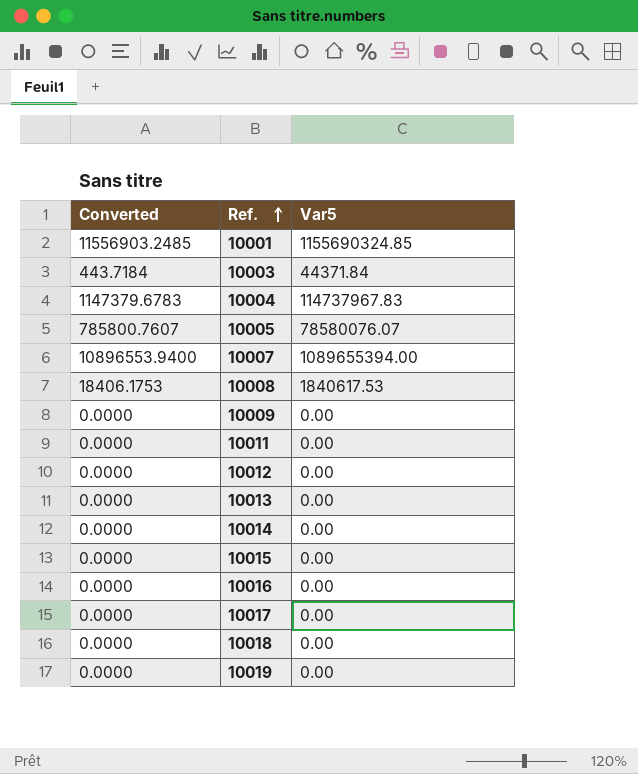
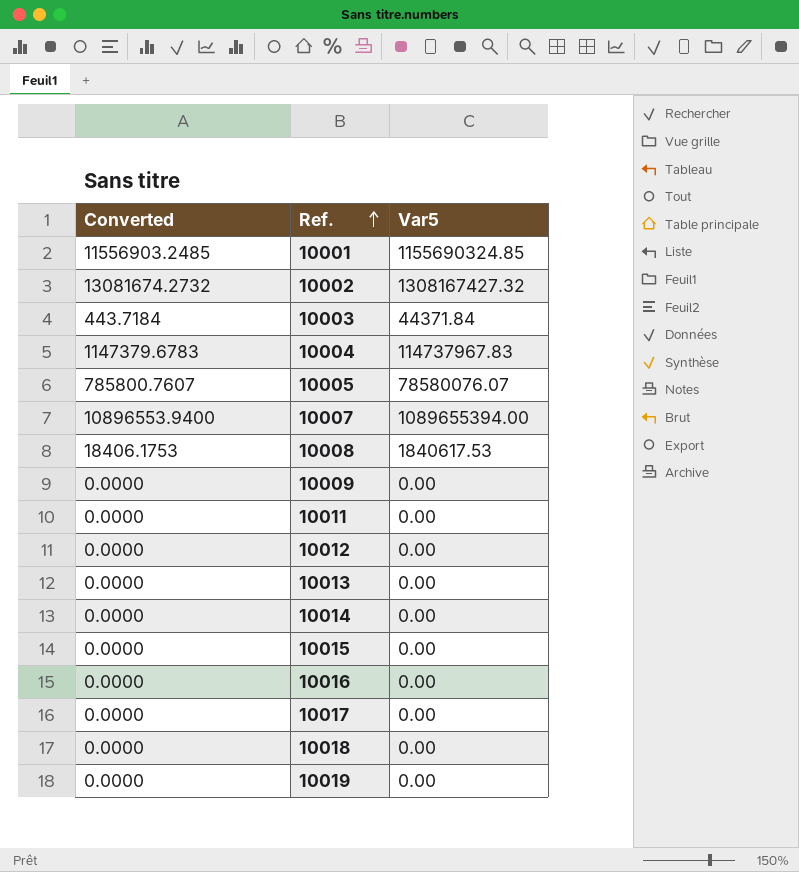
row 10002: none -> 13081674.2732 | 1308167427.32

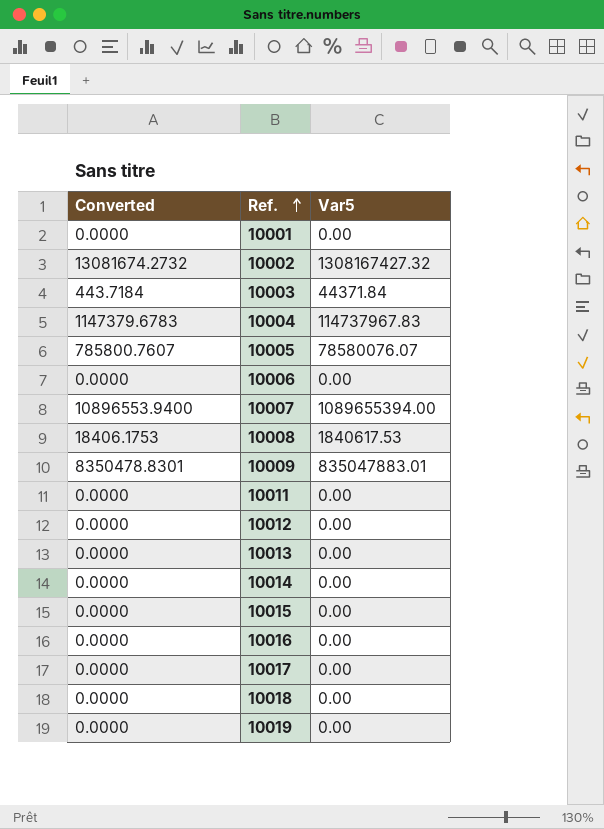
10001 | Converted: 11556903.2485 -> 0.0000
10001 | Var5: 1155690324.85 -> 0.00
row 10006: none -> 0.0000 | 0.00
10009 | Converted: 0.0000 -> 8350478.8301
10009 | Var5: 0.00 -> 835047883.01

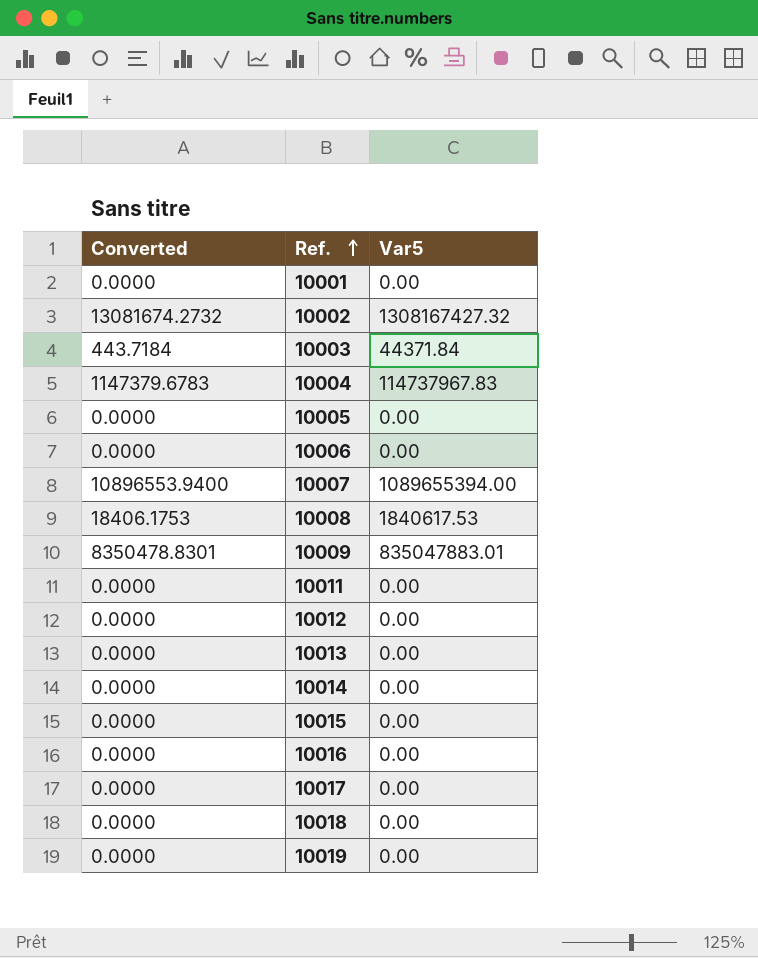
10005 | Converted: 785800.7607 -> 0.0000
10005 | Var5: 78580076.07 -> 0.00

